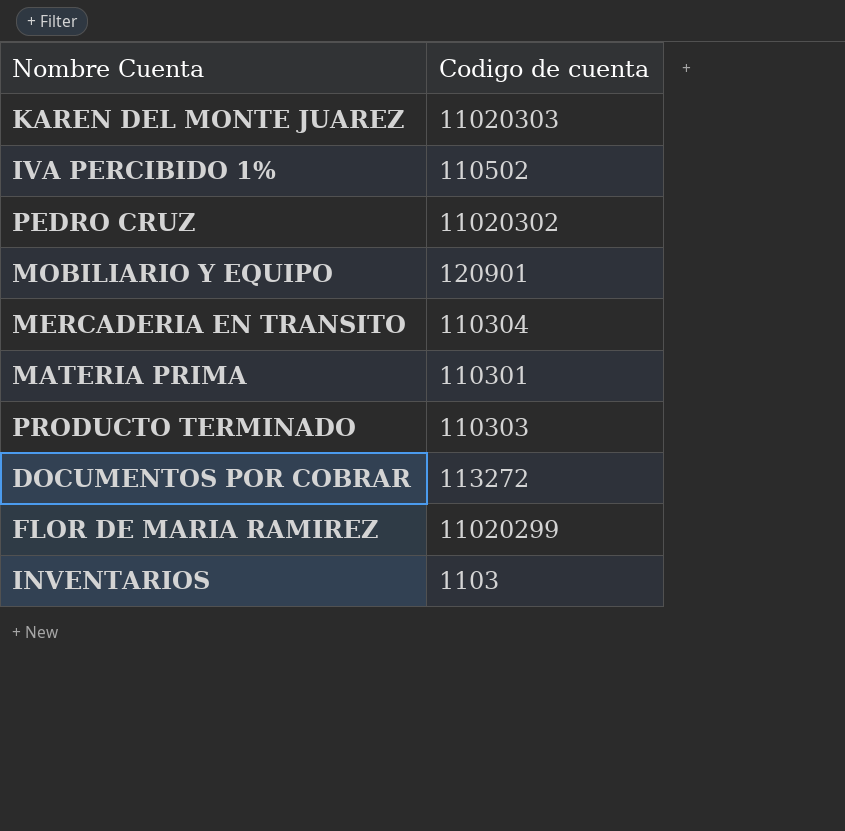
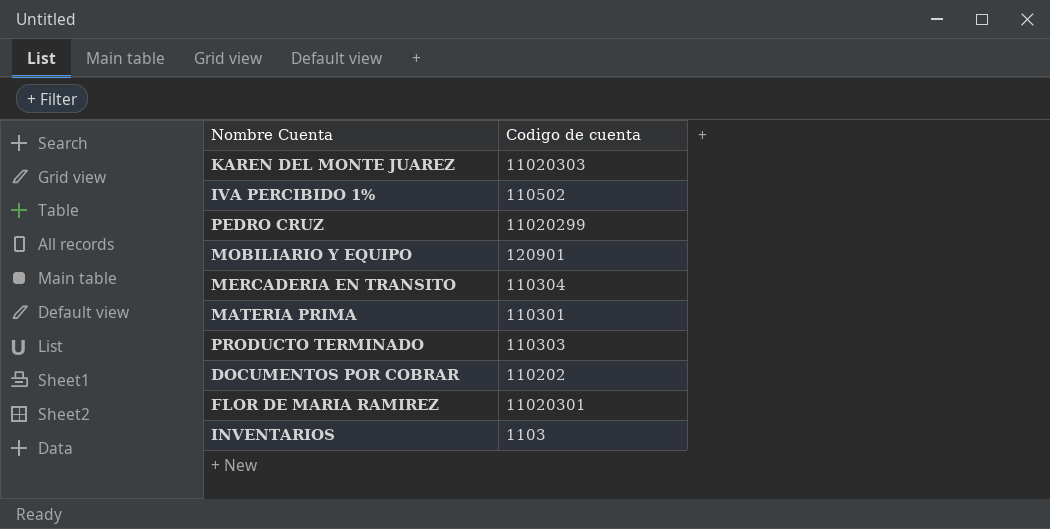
PEDRO CRUZ | Codigo de cuenta: 11020302 -> 11020299
DOCUMENTOS POR COBRAR | Codigo de cuenta: 113272 -> 110202
FLOR DE MARIA RAMIREZ | Codigo de cuenta: 11020299 -> 11020301

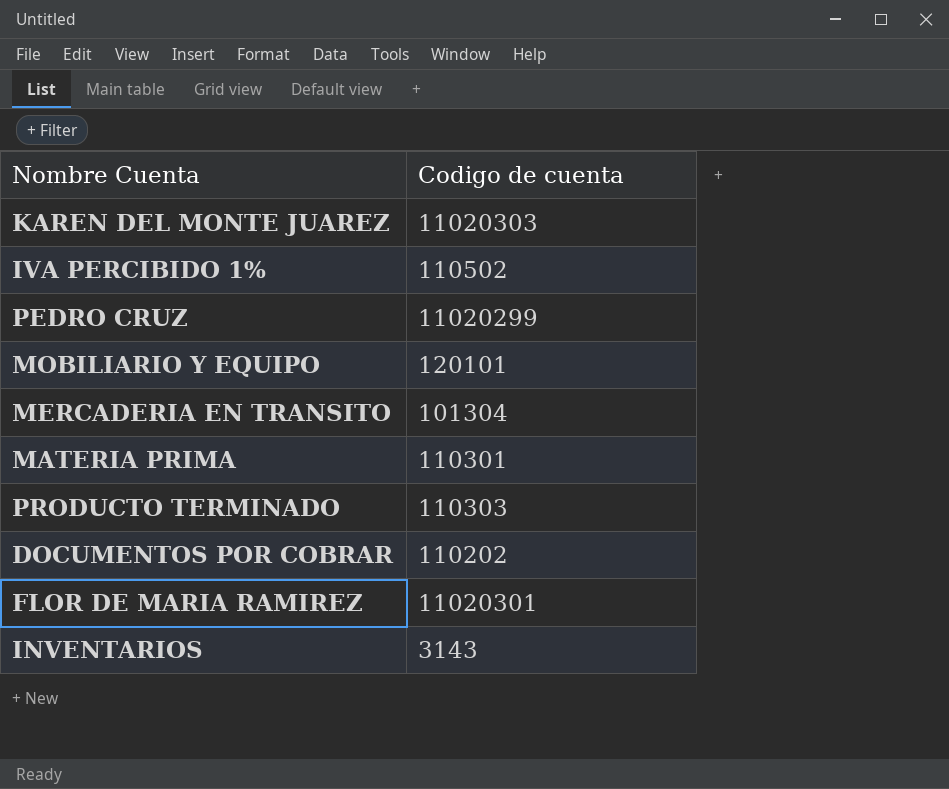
MOBILIARIO Y EQUIPO | Codigo de cuenta: 120901 -> 120101
MERCADERIA EN TRANSITO | Codigo de cuenta: 110304 -> 101304
INVENTARIOS | Codigo de cuenta: 1103 -> 3143

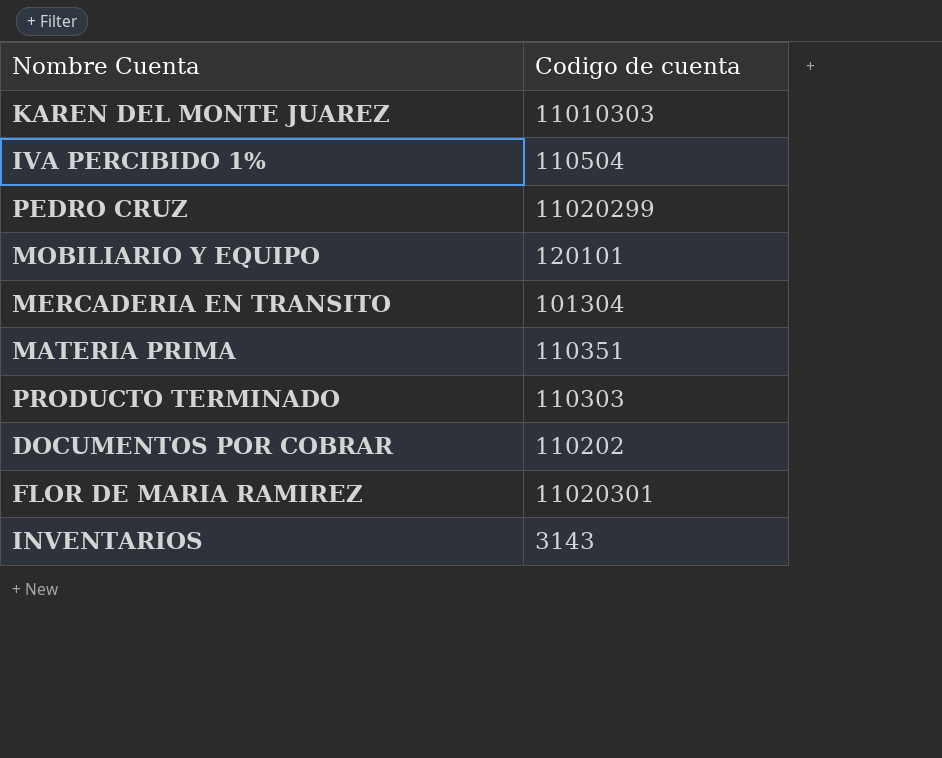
KAREN DEL MONTE JUAREZ | Codigo de cuenta: 11020303 -> 11010303
IVA PERCIBIDO 1% | Codigo de cuenta: 110502 -> 110504
MATERIA PRIMA | Codigo de cuenta: 110301 -> 110351

